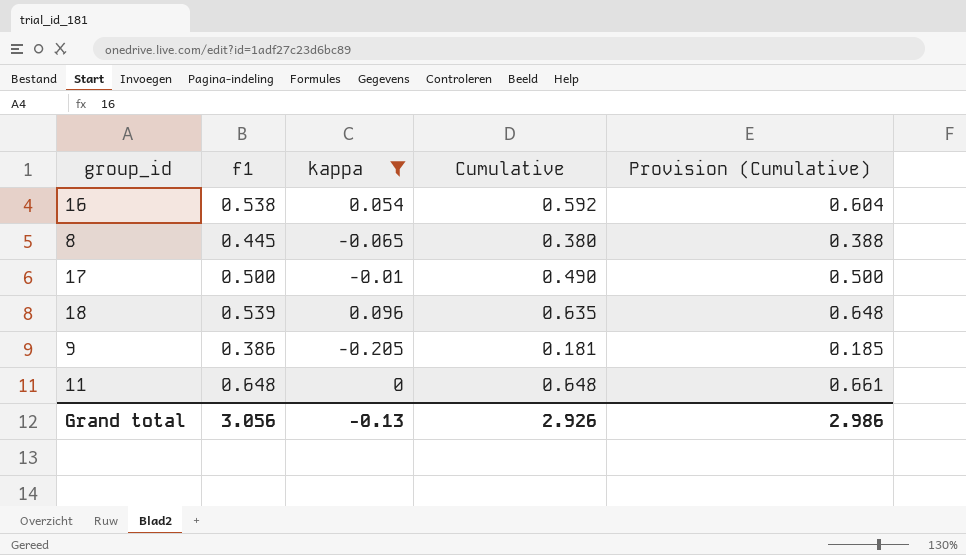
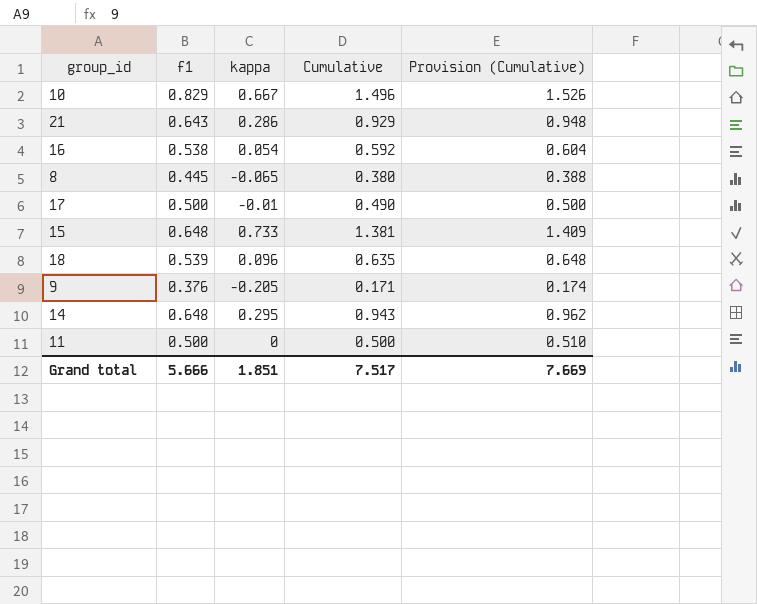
filter: kappa <= 0.096 -> none
9 | f1: 0.386 -> 0.376
9 | Cumulative: 0.181 -> 0.171
9 | Provision (Cumulative): 0.185 -> 0.174
11 | f1: 0.648 -> 0.500
11 | Cumulative: 0.648 -> 0.500
11 | Provision (Cumulative): 0.661 -> 0.510
Grand total | f1: 3.056 -> 5.666
Grand total | kappa: -0.13 -> 1.851
Grand total | Cumulative: 2.926 -> 7.517
Grand total | Provision (Cumulative): 2.986 -> 7.669

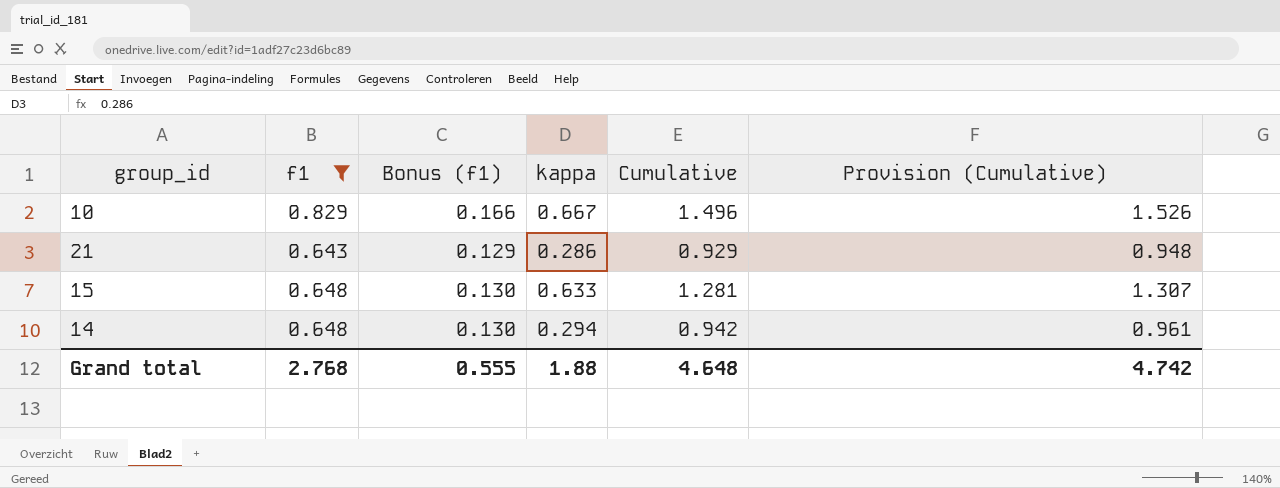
filter: none -> f1 >= 0.643
column Bonus (f1) | formula: none -> [f1] * 0.2
15 | kappa: 0.733 -> 0.633
15 | Cumulative: 1.381 -> 1.281
15 | Provision (Cumulative): 1.409 -> 1.307
14 | kappa: 0.295 -> 0.294
14 | Cumulative: 0.943 -> 0.942
14 | Provision (Cumulative): 0.962 -> 0.961
Grand total | f1: 5.666 -> 2.768
Grand total | kappa: 1.851 -> 1.88
Grand total | Cumulative: 7.517 -> 4.648
Grand total | Provision (Cumulative): 7.669 -> 4.742

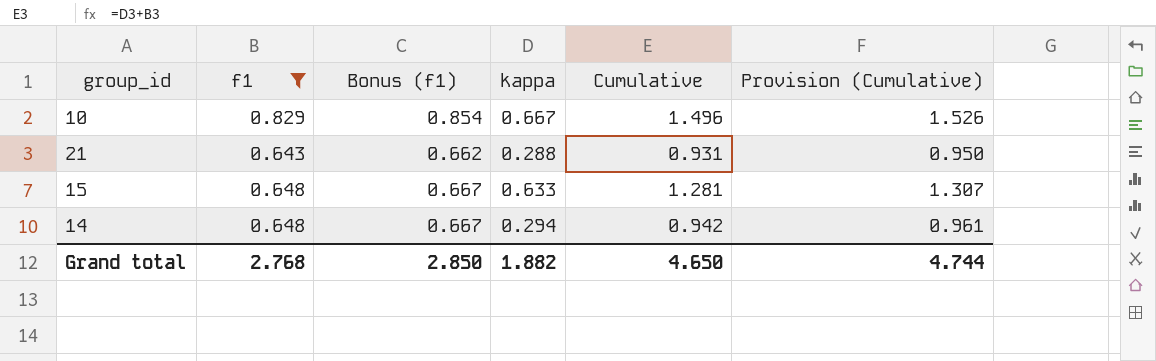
column Bonus (f1) | formula: [f1] * 0.2 -> [f1] * 1.03
21 | kappa: 0.286 -> 0.288
21 | Cumulative: 0.929 -> 0.931
21 | Provision (Cumulative): 0.948 -> 0.950
Grand total | Bonus (f1): 0.555 -> 2.850
Grand total | kappa: 1.88 -> 1.882
Grand total | Cumulative: 4.648 -> 4.650
Grand total | Provision (Cumulative): 4.742 -> 4.744

